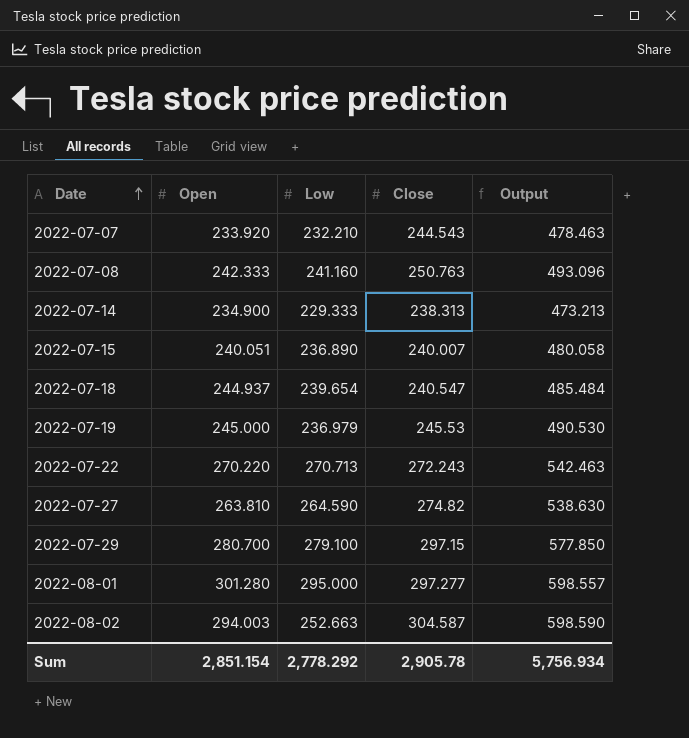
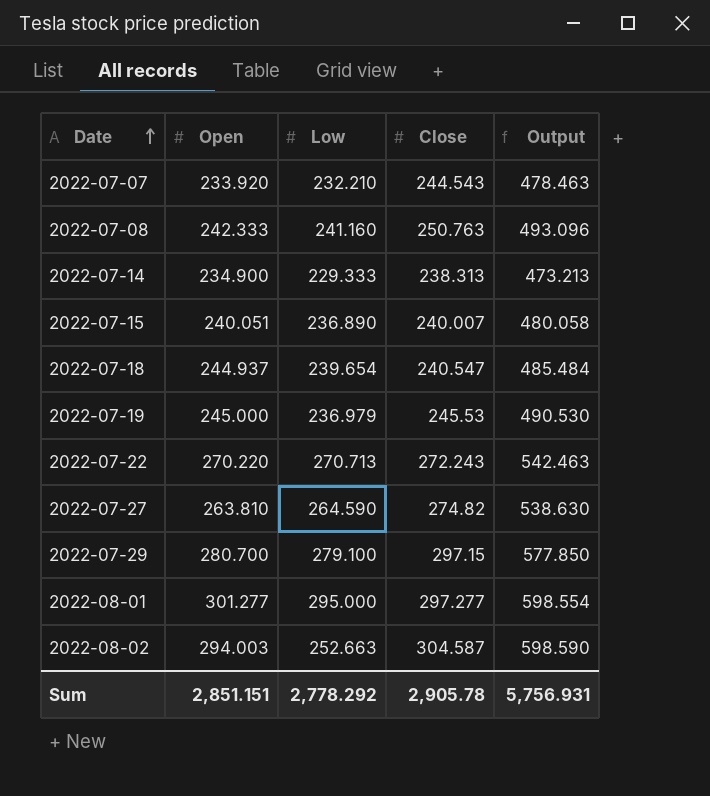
2022-08-01 | Open: 301.280 -> 301.277
2022-08-01 | Output: 598.557 -> 598.554
Sum | Open: 2,851.154 -> 2,851.151
Sum | Output: 5,756.934 -> 5,756.931

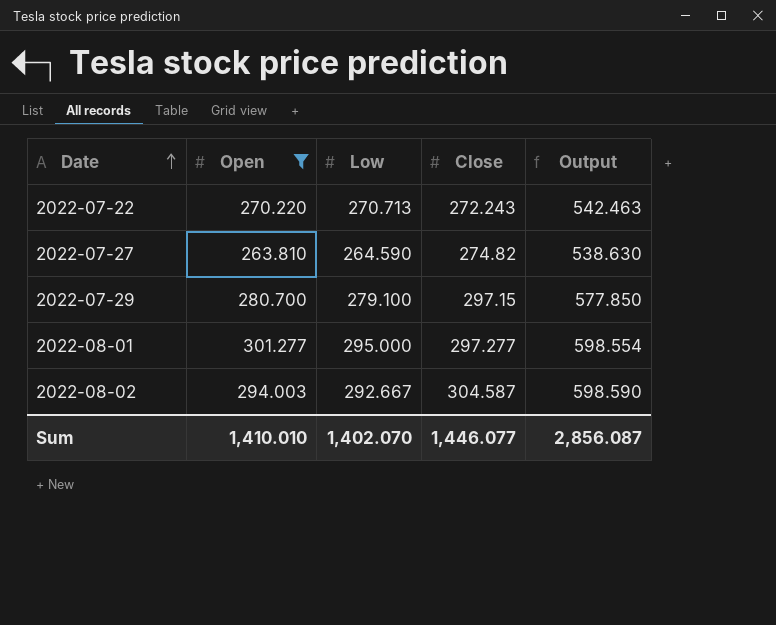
filter: none -> Open >= 263.810
2022-08-02 | Low: 252.663 -> 292.667
Sum | Open: 2,851.151 -> 1,410.010
Sum | Low: 2,778.292 -> 1,402.070
Sum | Close: 2,905.78 -> 1,446.077
Sum | Output: 5,756.931 -> 2,856.087

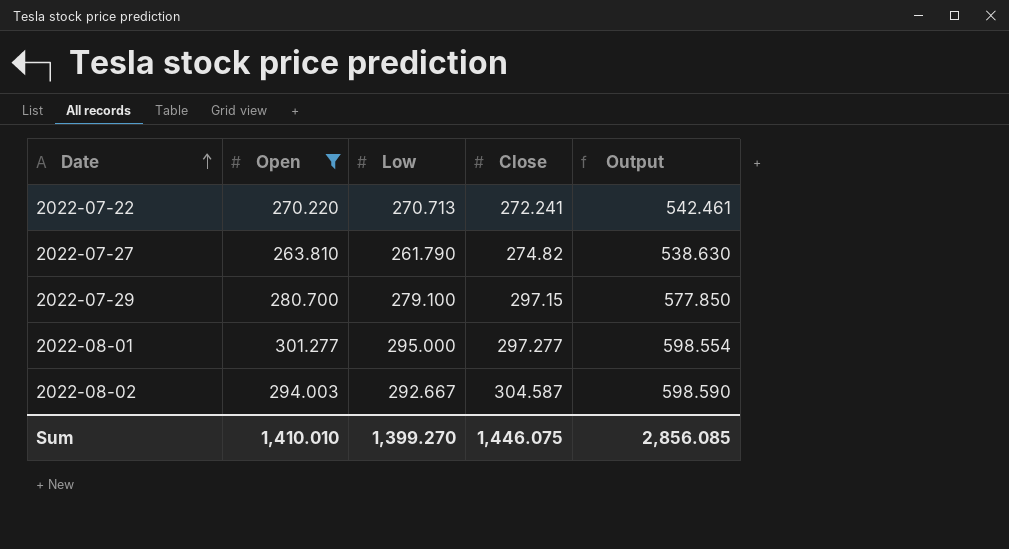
2022-07-22 | Close: 272.243 -> 272.241
2022-07-22 | Output: 542.463 -> 542.461
2022-07-27 | Low: 264.590 -> 261.790
Sum | Low: 1,402.070 -> 1,399.270
Sum | Close: 1,446.077 -> 1,446.075
Sum | Output: 2,856.087 -> 2,856.085

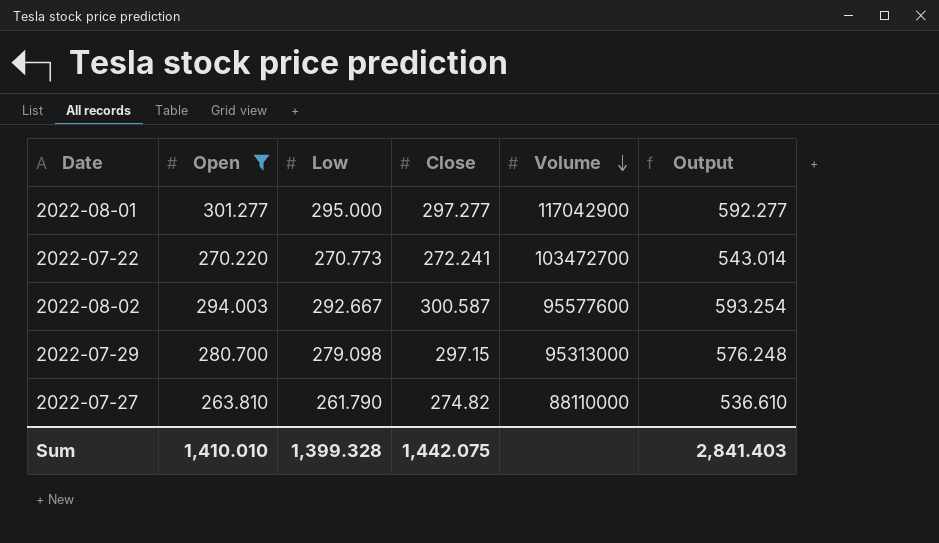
row order: Date ascending -> Volume descending
column Volume | position: none -> 5
column Output | formula: [Open] + [Close] -> [Low] + [Close]
2022-07-22 | Low: 270.713 -> 270.773
2022-08-02 | Close: 304.587 -> 300.587
2022-07-29 | Low: 279.100 -> 279.098
Sum | Low: 1,399.270 -> 1,399.328
Sum | Close: 1,446.075 -> 1,442.075
Sum | Output: 2,856.085 -> 2,841.403

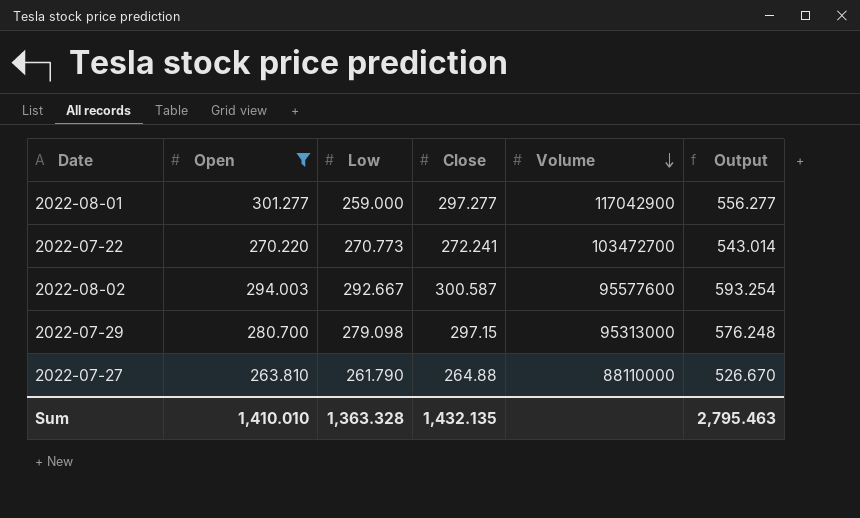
2022-08-01 | Low: 295.000 -> 259.000
2022-08-01 | Output: 592.277 -> 556.277
2022-07-27 | Close: 274.82 -> 264.88
2022-07-27 | Output: 536.610 -> 526.670
Sum | Low: 1,399.328 -> 1,363.328
Sum | Close: 1,442.075 -> 1,432.135
Sum | Output: 2,841.403 -> 2,795.463

